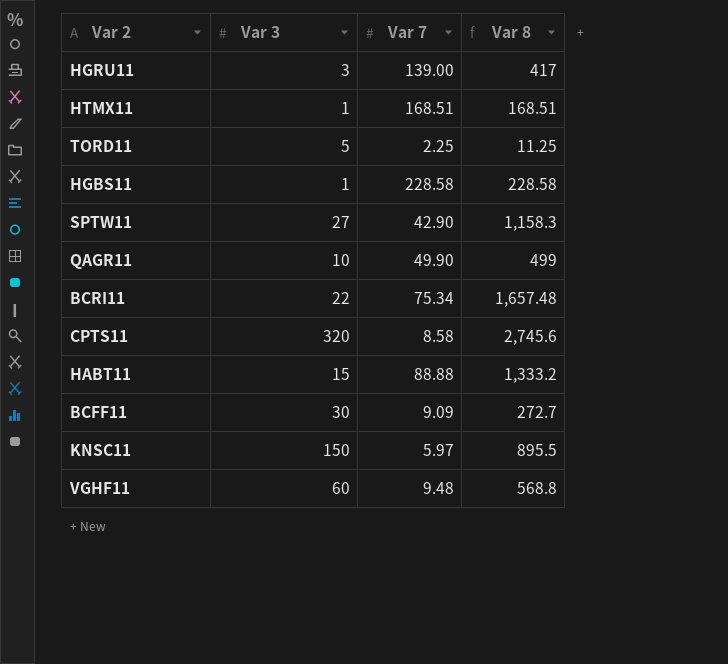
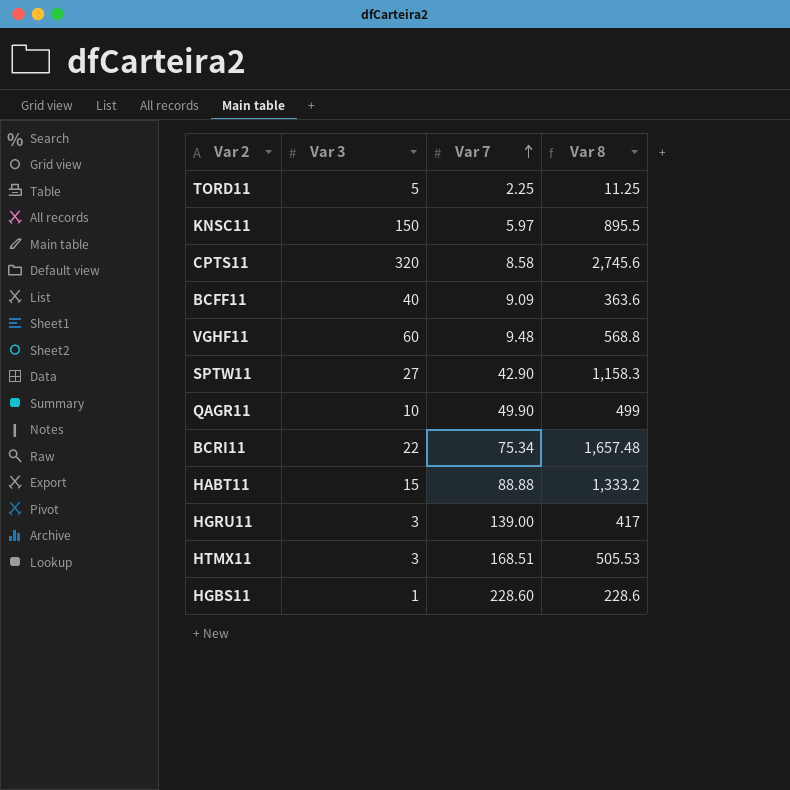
row order: none -> Var 7 ascending
BCFF11 | Var 3: 30 -> 40
BCFF11 | Var 8: 272.7 -> 363.6
HTMX11 | Var 3: 1 -> 3
HTMX11 | Var 8: 168.51 -> 505.53
HGBS11 | Var 7: 228.58 -> 228.60
HGBS11 | Var 8: 228.58 -> 228.6

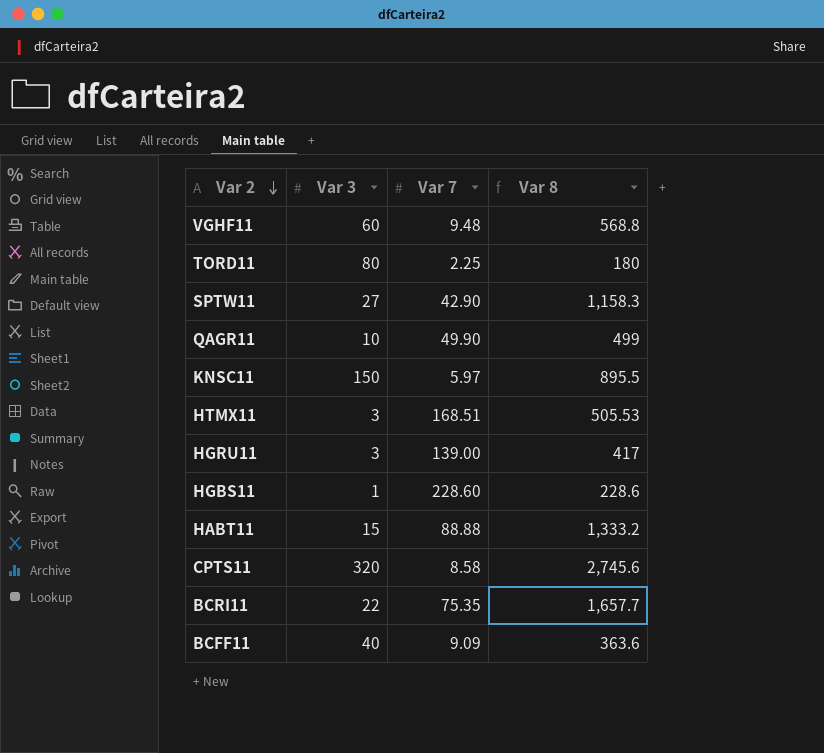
row order: Var 7 ascending -> Var 2 descending
TORD11 | Var 3: 5 -> 80
TORD11 | Var 8: 11.25 -> 180
BCRI11 | Var 7: 75.34 -> 75.35
BCRI11 | Var 8: 1,657.48 -> 1,657.7

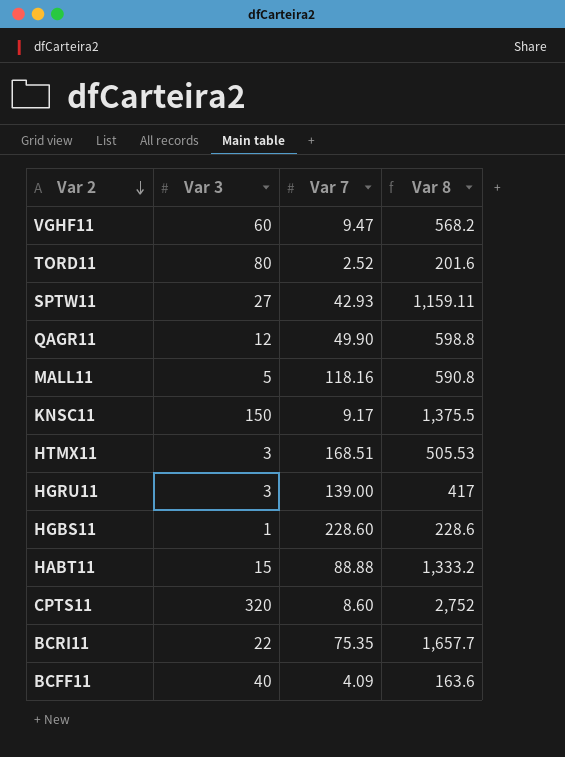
VGHF11 | Var 7: 9.48 -> 9.47
VGHF11 | Var 8: 568.8 -> 568.2
TORD11 | Var 7: 2.25 -> 2.52
TORD11 | Var 8: 180 -> 201.6
SPTW11 | Var 7: 42.90 -> 42.93
SPTW11 | Var 8: 1,158.3 -> 1,159.11
QAGR11 | Var 3: 10 -> 12
QAGR11 | Var 8: 499 -> 598.8
row MALL11: none -> 5 | 118.16 | 590.8
KNSC11 | Var 7: 5.97 -> 9.17
KNSC11 | Var 8: 895.5 -> 1,375.5
CPTS11 | Var 7: 8.58 -> 8.60
CPTS11 | Var 8: 2,745.6 -> 2,752
BCFF11 | Var 7: 9.09 -> 4.09
BCFF11 | Var 8: 363.6 -> 163.6

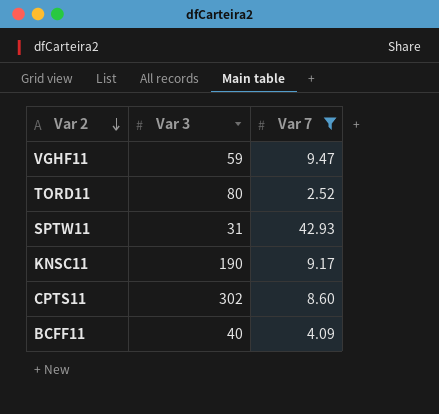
filter: none -> Var 7 <= 42.93
column Var 8 | formula: [Var 3] * [Var 7] -> none
VGHF11 | Var 3: 60 -> 59
SPTW11 | Var 3: 27 -> 31
KNSC11 | Var 3: 150 -> 190
CPTS11 | Var 3: 320 -> 302

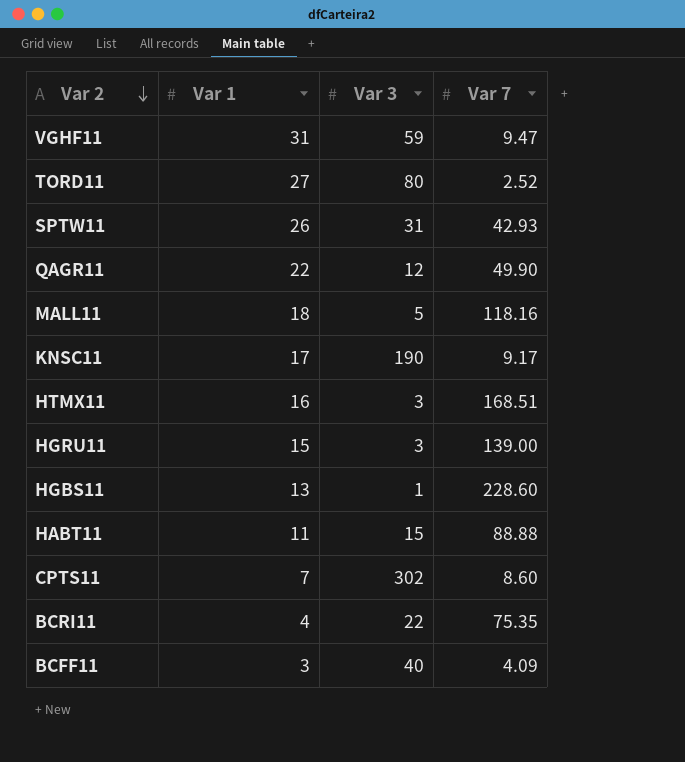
filter: Var 7 <= 42.93 -> none
column Var 1 | position: none -> 2

